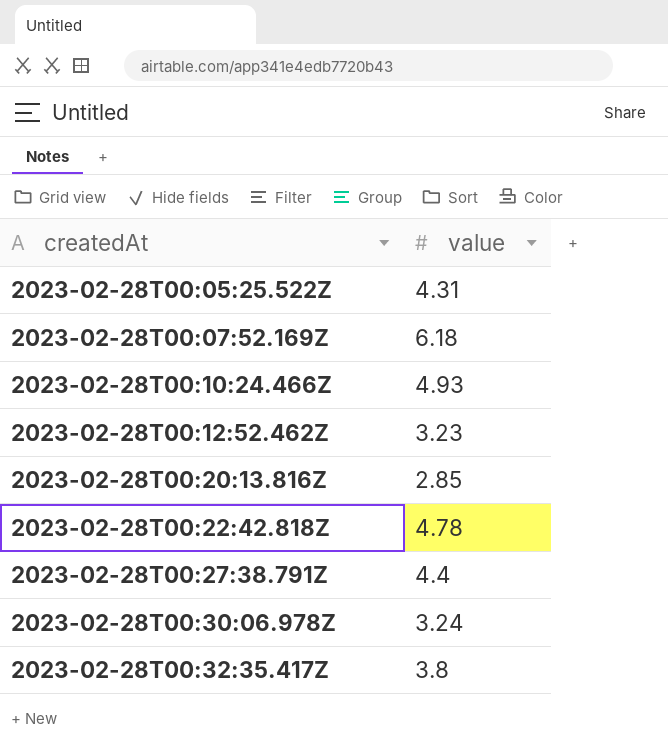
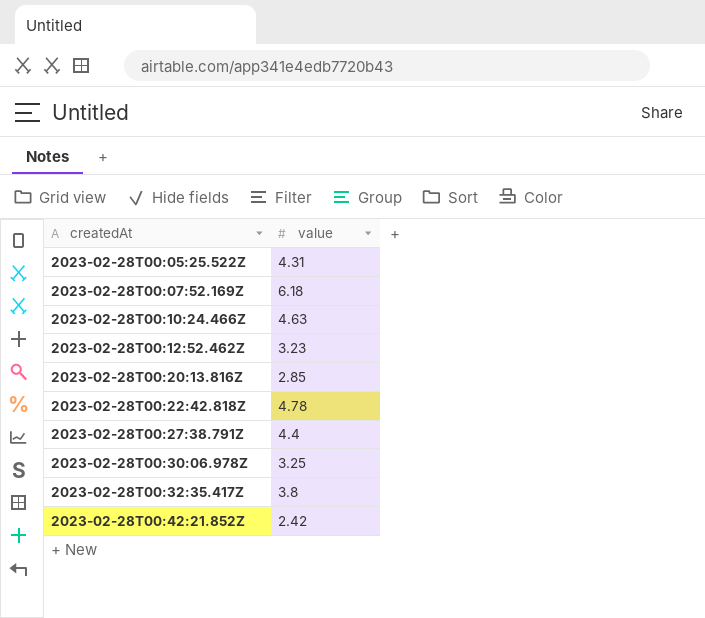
2023-02-28T00:10:24.466Z | value: 4.93 -> 4.63
2023-02-28T00:30:06.978Z | value: 3.24 -> 3.25
row 2023-02-28T00:42:21.852Z: none -> 2.42

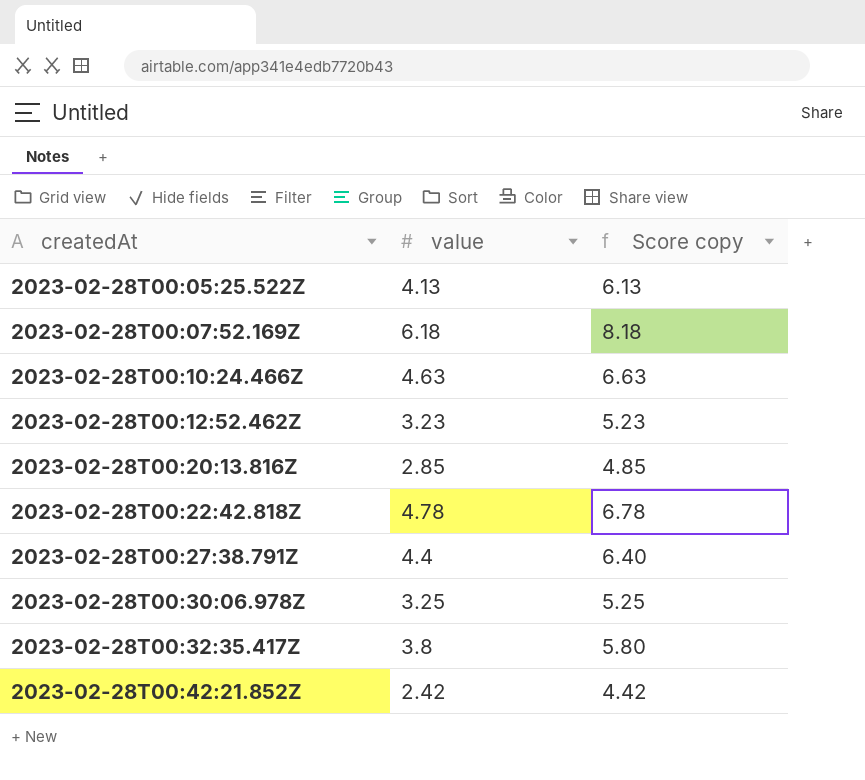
column Score copy | formula: none -> [value] + 2
2023-02-28T00:05:25.522Z | value: 4.31 -> 4.13

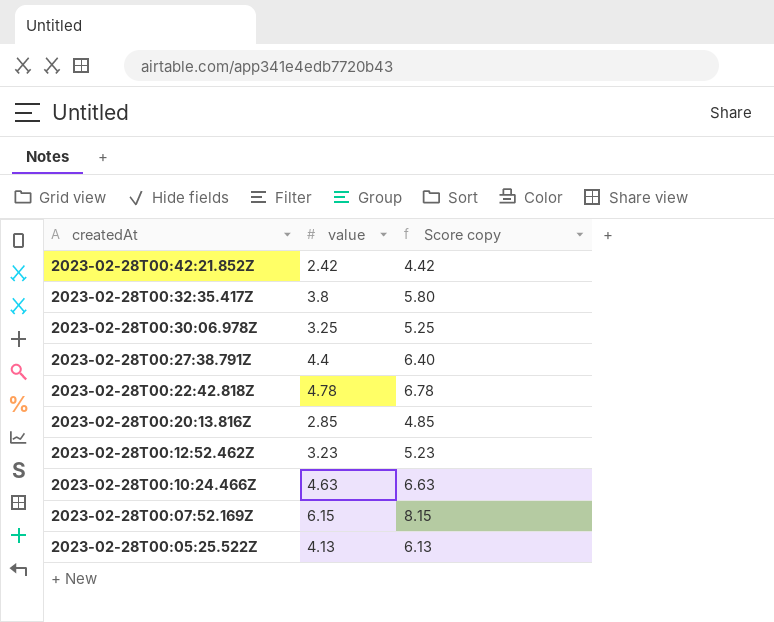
row order: createdAt ascending -> createdAt descending
2023-02-28T00:07:52.169Z | value: 6.18 -> 6.15
2023-02-28T00:07:52.169Z | Score copy: 8.18 -> 8.15

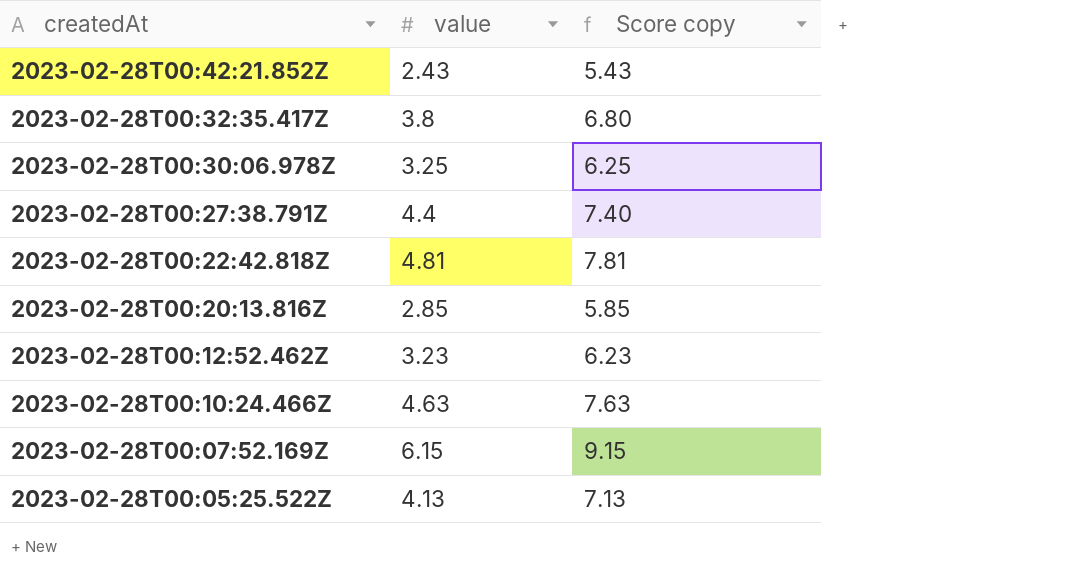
column Score copy | formula: [value] + 2 -> [value] + 3
2023-02-28T00:42:21.852Z | value: 2.42 -> 2.43
2023-02-28T00:22:42.818Z | value: 4.78 -> 4.81

